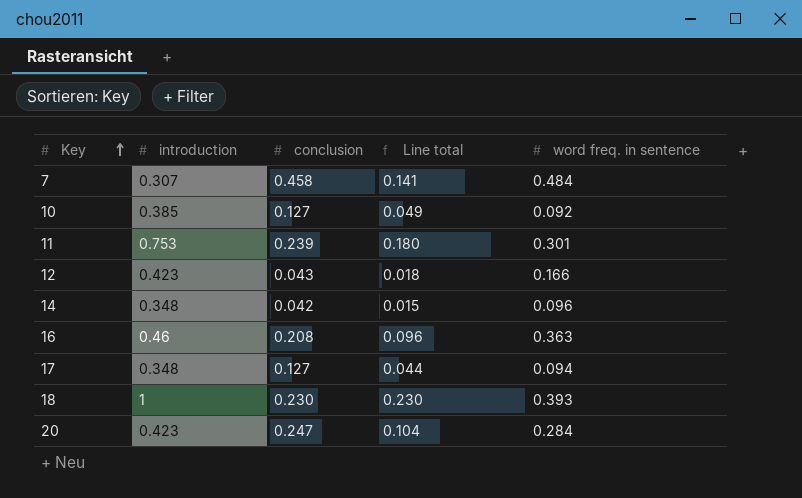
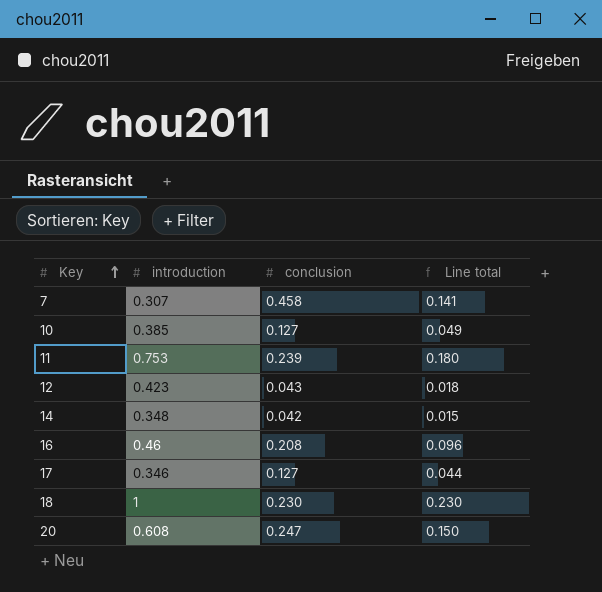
column word freq. in sentence | position: 5 -> none
17 | introduction: 0.348 -> 0.346
20 | introduction: 0.423 -> 0.608
20 | Line total: 0.104 -> 0.150

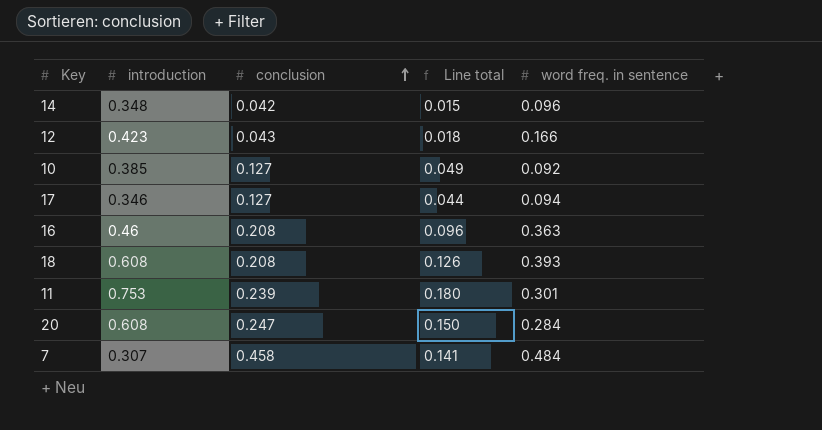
row order: Key ascending -> conclusion ascending
column word freq. in sentence | position: none -> 5
18 | introduction: 1 -> 0.608
18 | conclusion: 0.230 -> 0.208
18 | Line total: 0.230 -> 0.126

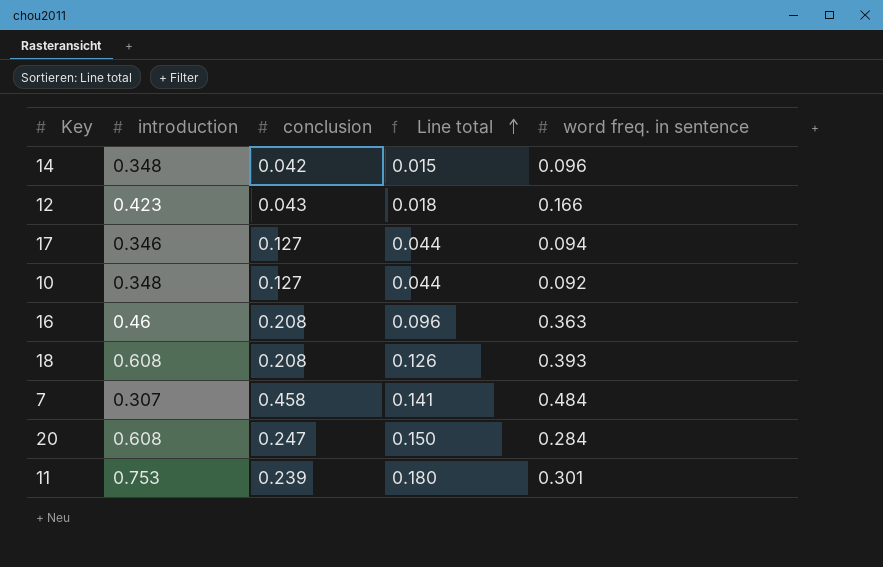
row order: conclusion ascending -> Line total ascending
10 | introduction: 0.385 -> 0.348
10 | Line total: 0.049 -> 0.044

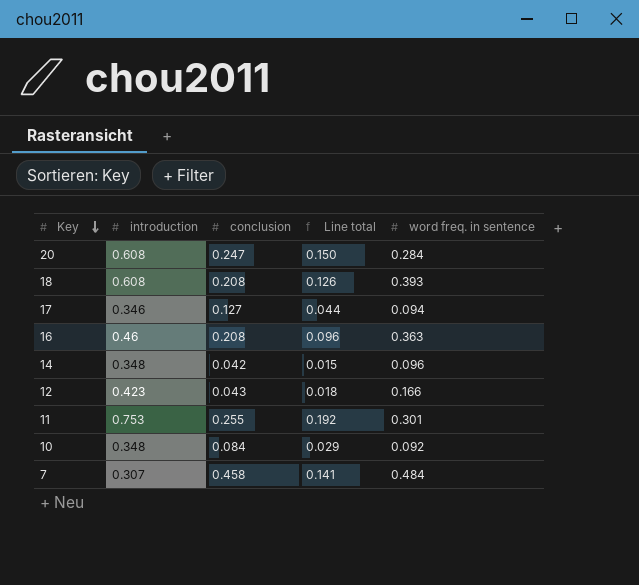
row order: Line total ascending -> Key descending
11 | conclusion: 0.239 -> 0.255
11 | Line total: 0.180 -> 0.192
10 | conclusion: 0.127 -> 0.084
10 | Line total: 0.044 -> 0.029

